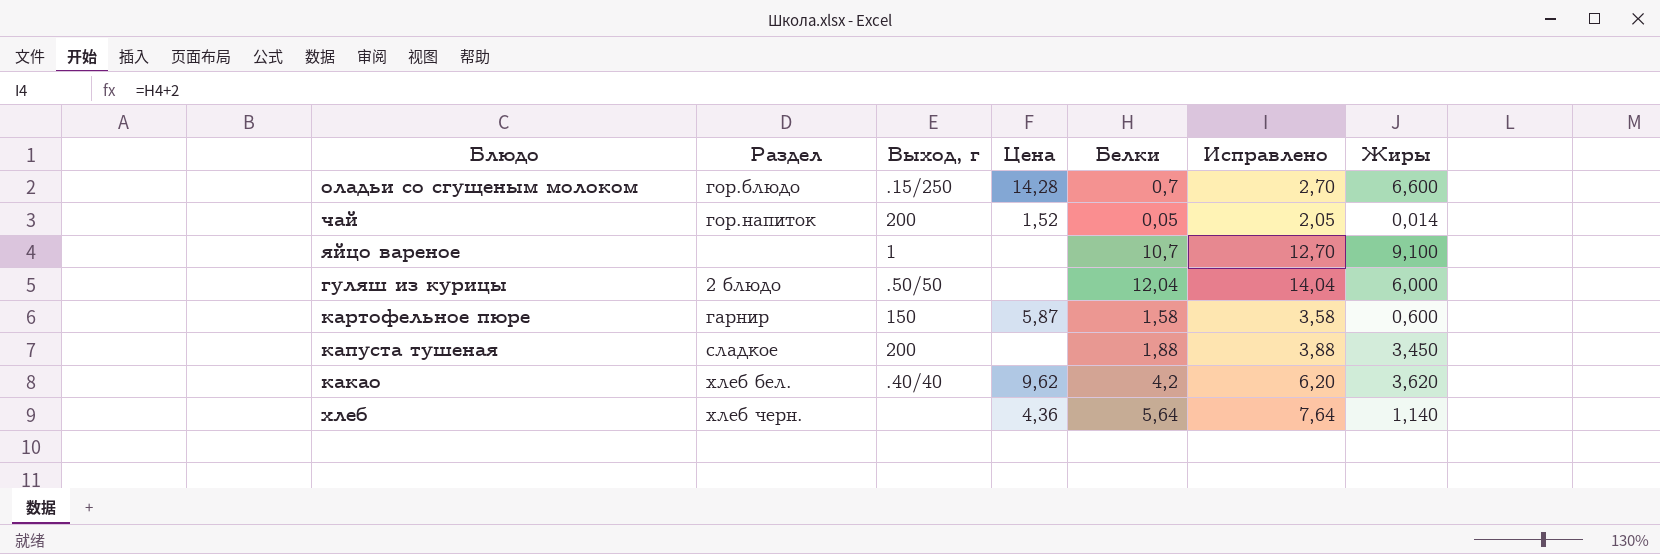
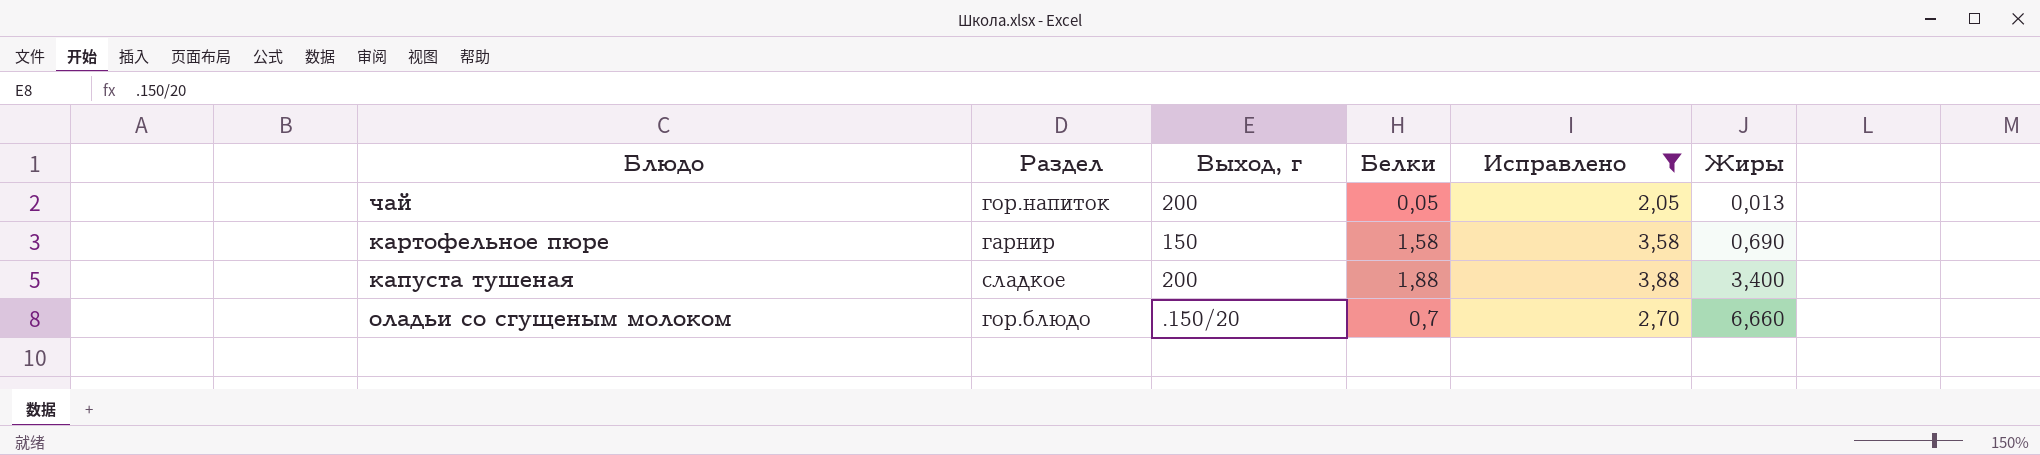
filter: none -> Исправлено <= 3,88
row order: none -> Жиры ascending
column Цена | position: 4 -> none
чай | Жиры: 0,014 -> 0,013
картофельное пюре | Жиры: 0,600 -> 0,690
капуста тушеная | Жиры: 3,450 -> 3,400
оладьи со сгущеным молоком | Выход, г: .15/250 -> .150/20
оладьи со сгущеным молоком | Жиры: 6,600 -> 6,660

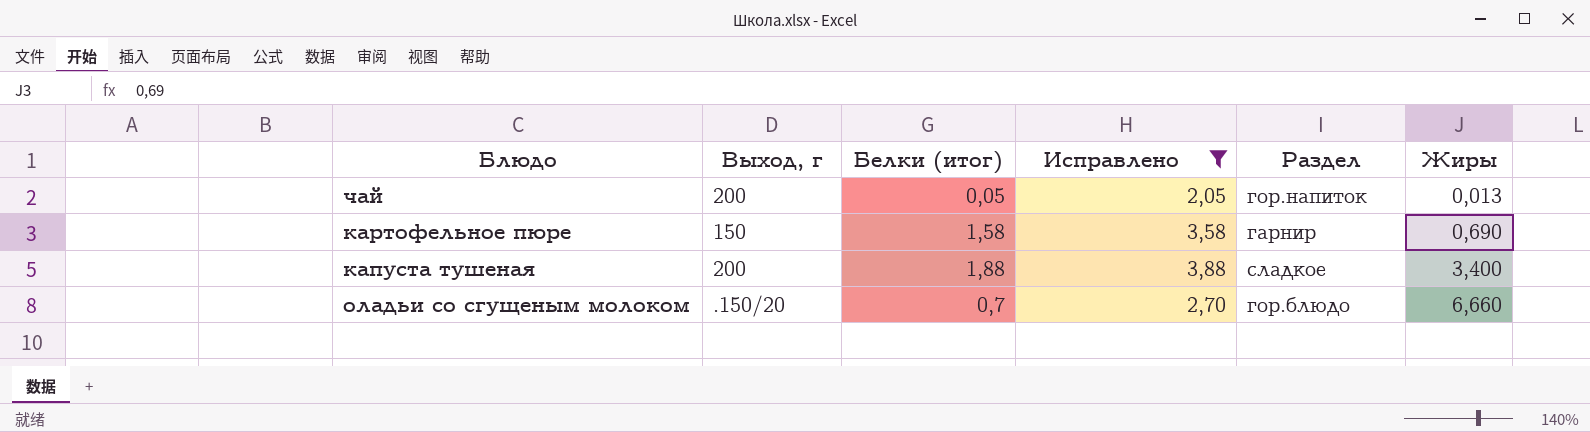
column name: Белки -> Белки (итог)
column Раздел | position: 2 -> 5

